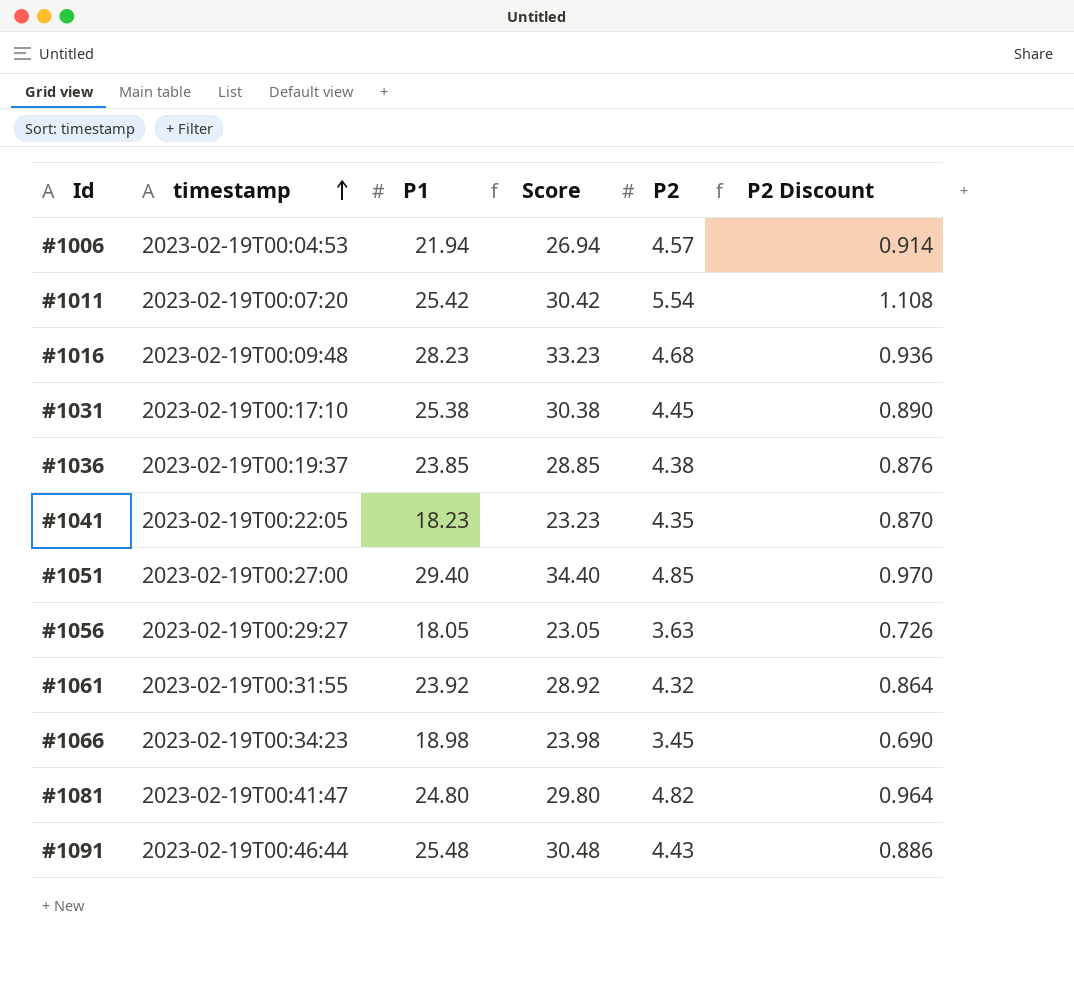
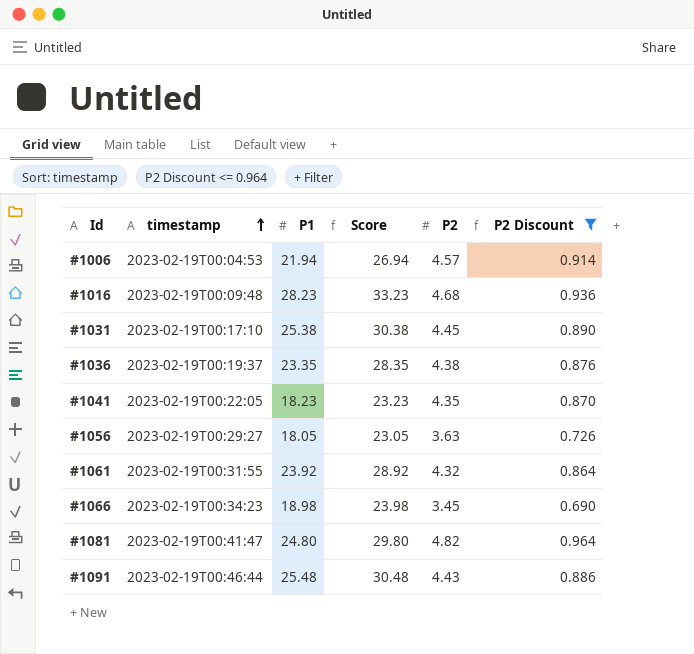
filter: none -> P2 Discount <= 0.964
#1036 | P1: 23.85 -> 23.35
#1036 | Score: 28.85 -> 28.35

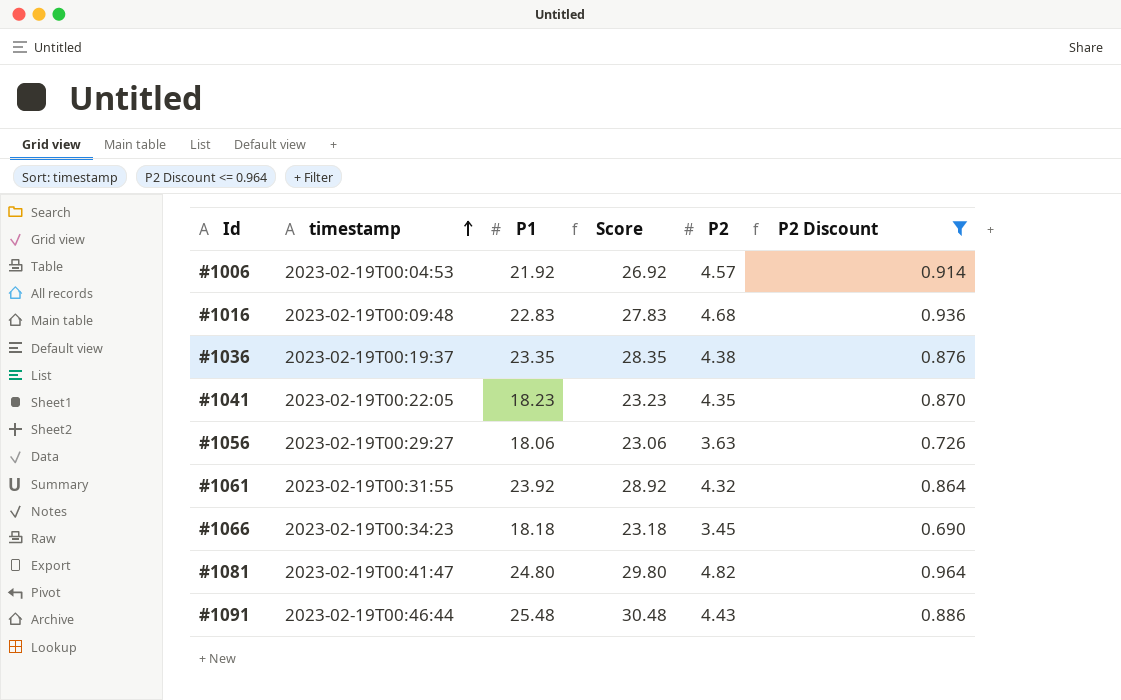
row #1031: 2023-02-19T00:17:10 | 25.38 | 30.38 | 4.45 | 0.890 -> none
#1006 | P1: 21.94 -> 21.92
#1006 | Score: 26.94 -> 26.92
#1016 | P1: 28.23 -> 22.83
#1016 | Score: 33.23 -> 27.83
#1056 | P1: 18.05 -> 18.06
#1056 | Score: 23.05 -> 23.06
#1066 | P1: 18.98 -> 18.18
#1066 | Score: 23.98 -> 23.18

